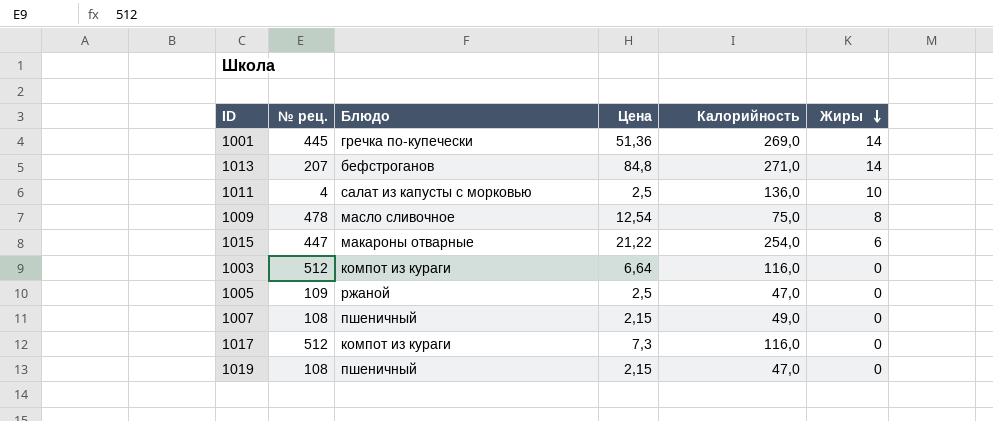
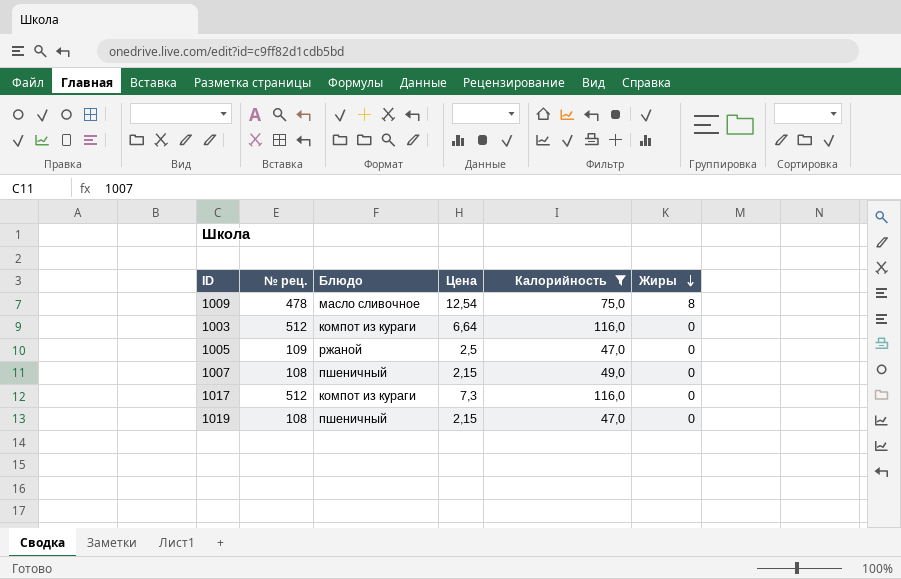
filter: none -> Калорийность <= 116,0

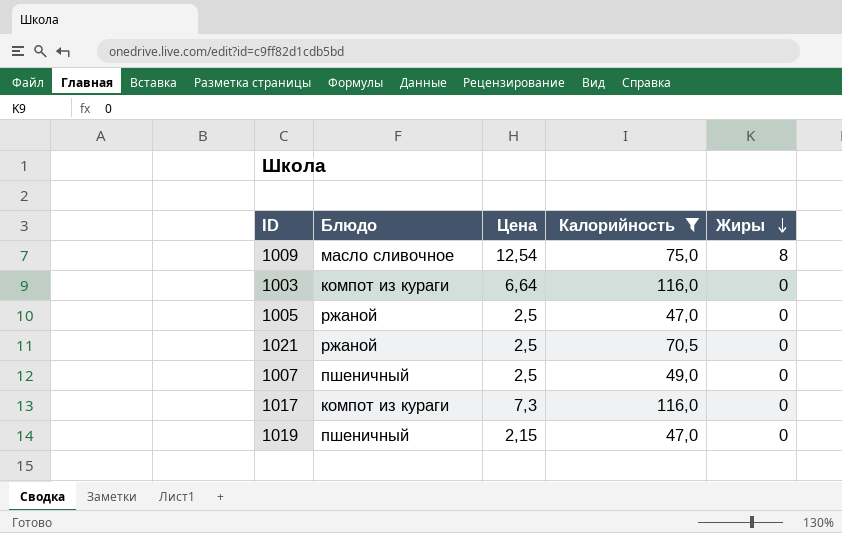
column № рец. | position: 2 -> none
row 1021: none -> ржаной | 2,5 | 70,5 | 0
1007 | Цена: 2,15 -> 2,5

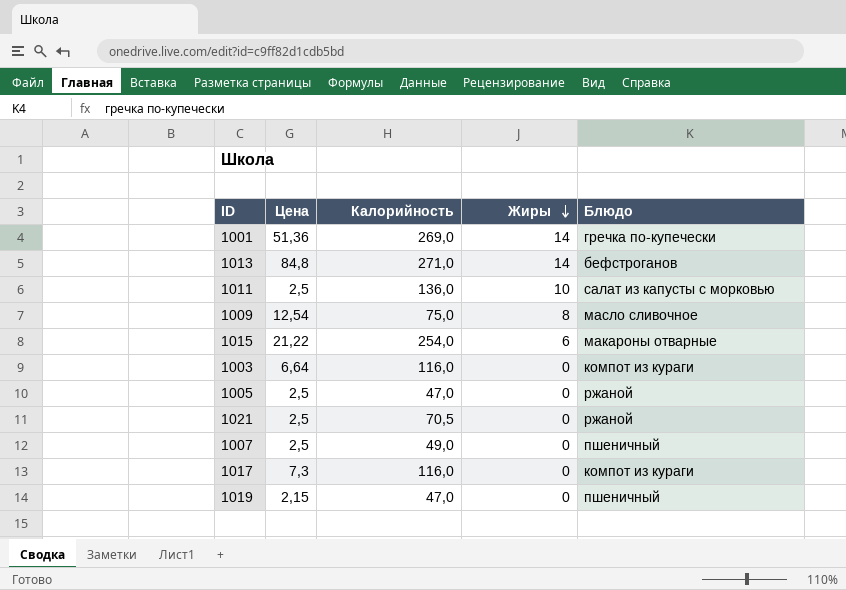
filter: Калорийность <= 116,0 -> none
column Блюдо | position: 2 -> 5

